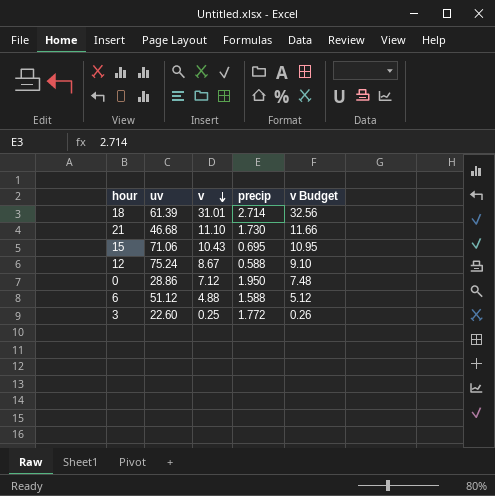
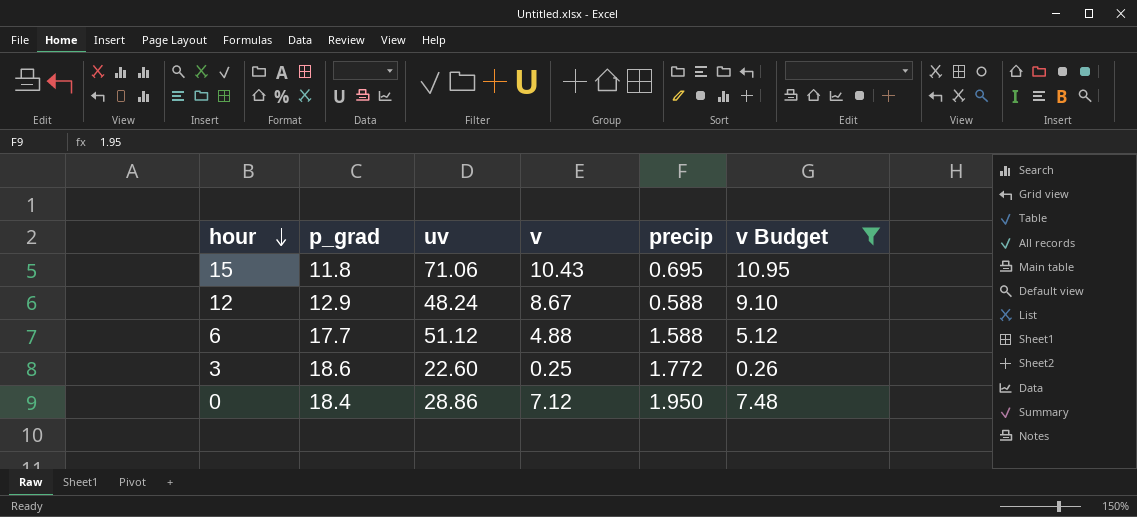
filter: none -> v Budget <= 10.95
row order: v descending -> hour descending
column p_grad | position: none -> 2
12 | uv: 75.24 -> 48.24

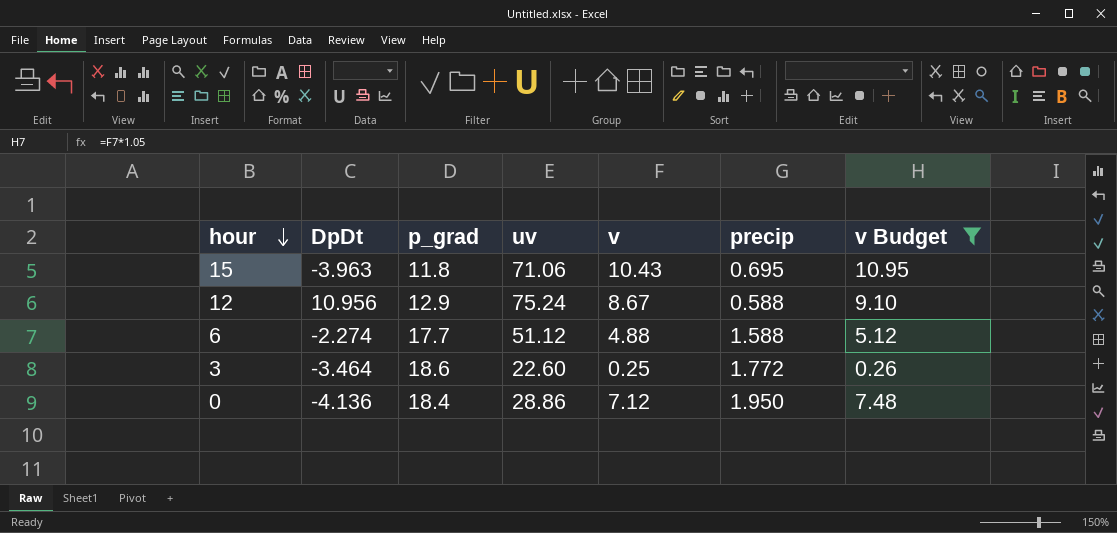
column DpDt | position: none -> 2
12 | uv: 48.24 -> 75.24

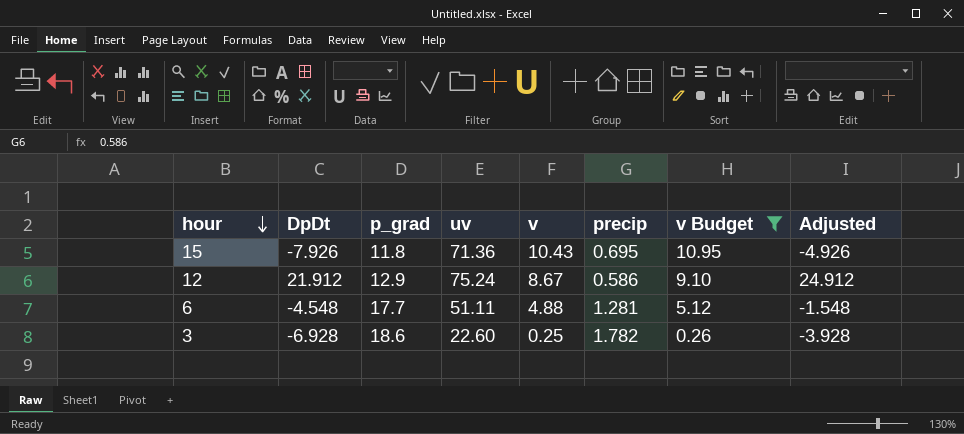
column Adjusted | formula: none -> [DpDt] + 3
row 0: -4.136 | 18.4 | 28.86 | 7.12 | 1.950 | 7.48 -> none
15 | DpDt: -3.963 -> -7.926
15 | uv: 71.06 -> 71.36
12 | DpDt: 10.956 -> 21.912
12 | precip: 0.588 -> 0.586
6 | DpDt: -2.274 -> -4.548
6 | uv: 51.12 -> 51.11
6 | precip: 1.588 -> 1.281
3 | DpDt: -3.464 -> -6.928
3 | precip: 1.772 -> 1.782

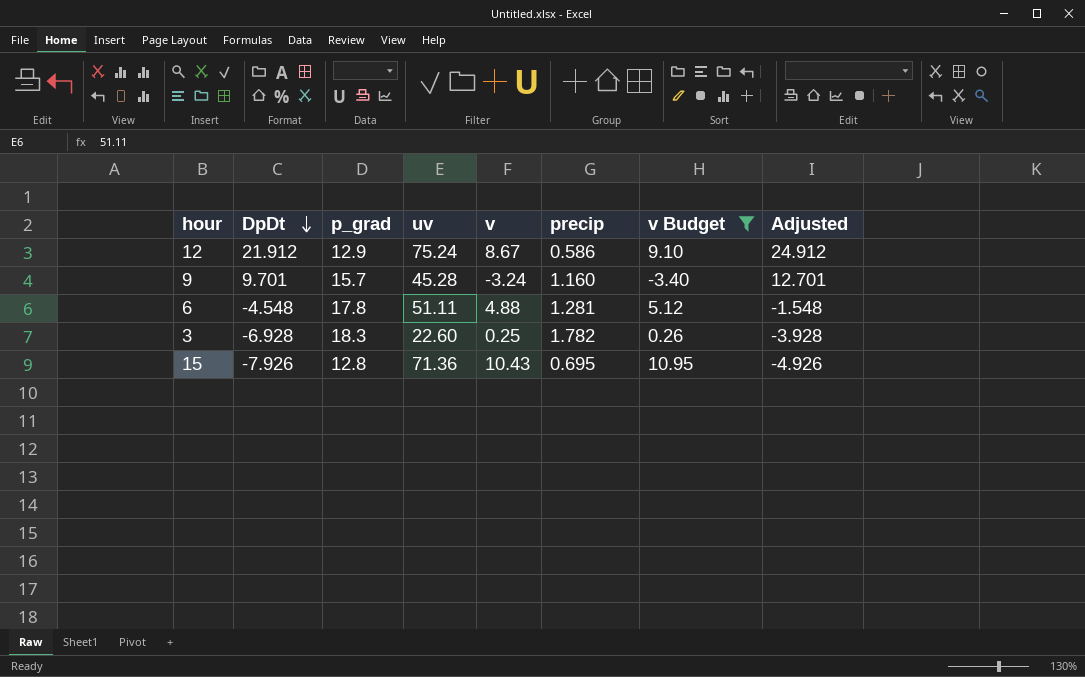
row order: hour descending -> DpDt descending
row 9: none -> 9.701 | 15.7 | 45.28 | -3.24 | 1.160 | -3.40 | 12.701
6 | p_grad: 17.7 -> 17.8
3 | p_grad: 18.6 -> 18.3
15 | p_grad: 11.8 -> 12.8

